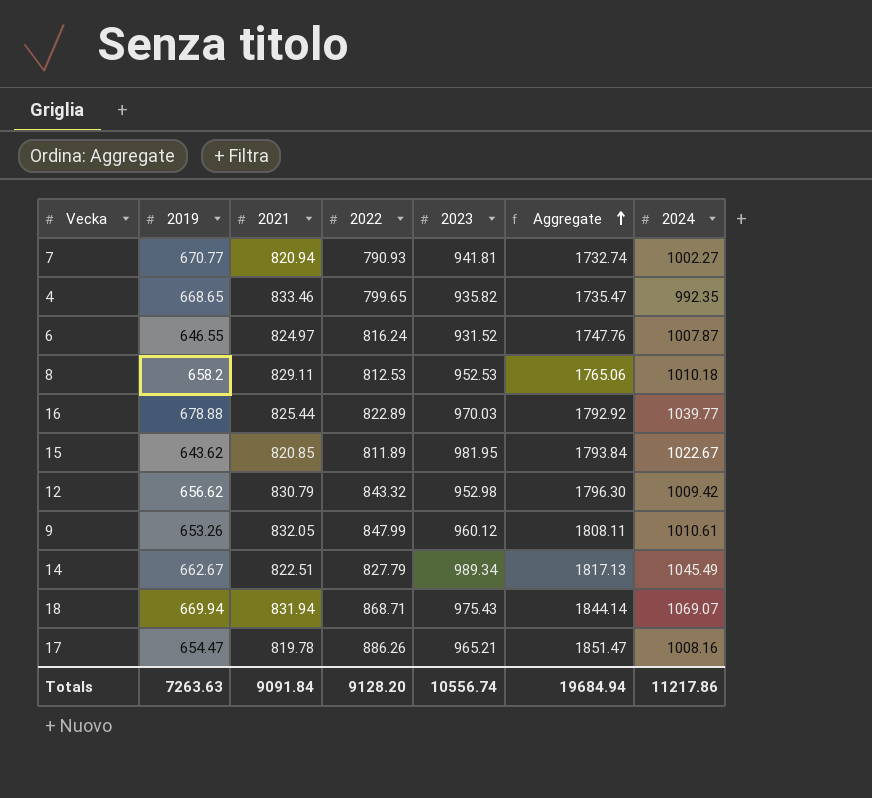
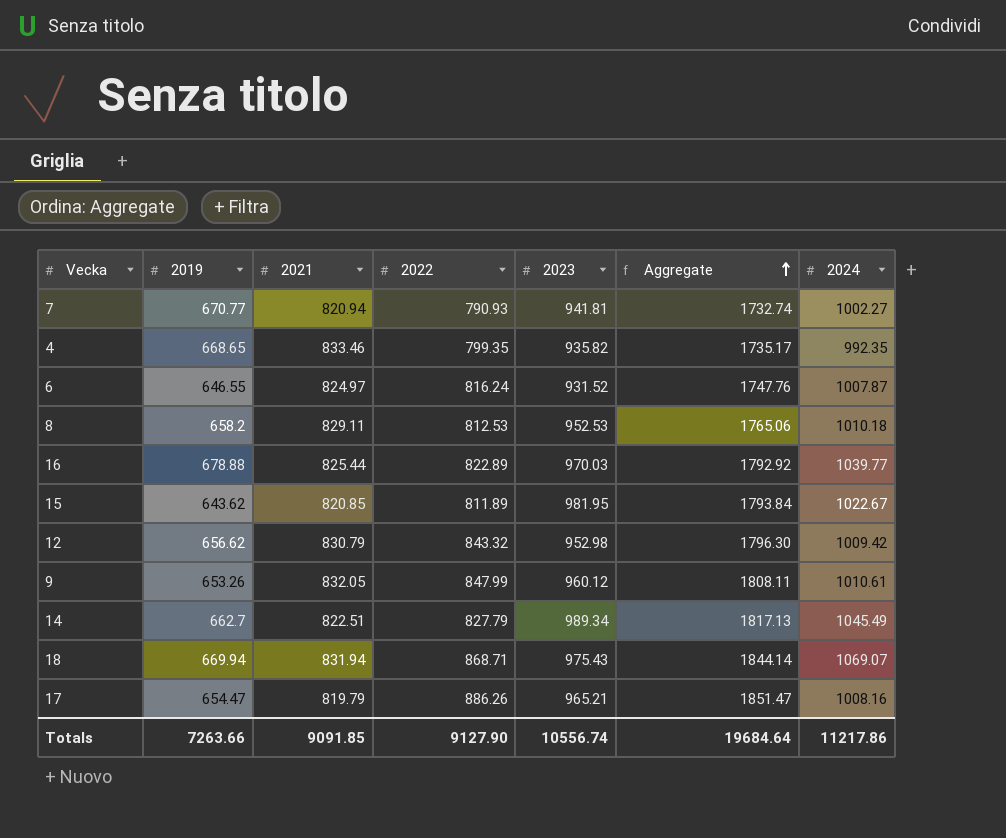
4 | 2022: 799.65 -> 799.35
4 | Aggregate: 1735.47 -> 1735.17
14 | 2019: 662.67 -> 662.7
17 | 2021: 819.78 -> 819.79
Totals | 2019: 7263.63 -> 7263.66
Totals | 2021: 9091.84 -> 9091.85
Totals | 2022: 9128.20 -> 9127.90
Totals | Aggregate: 19684.94 -> 19684.64

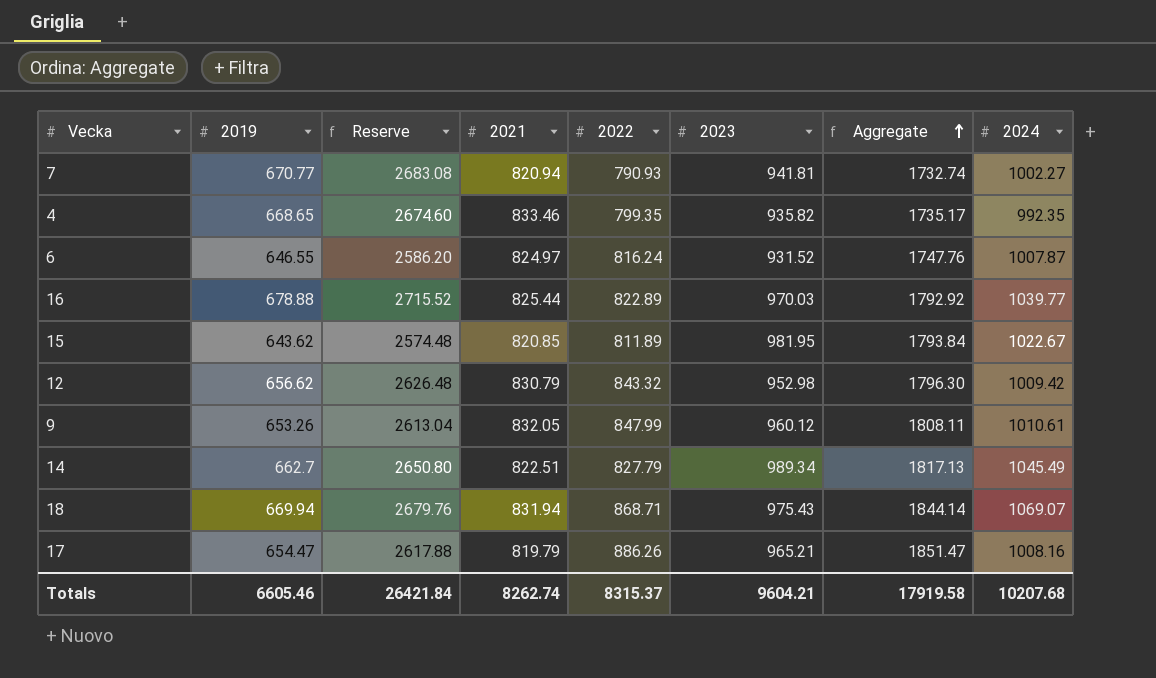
column Reserve | formula: none -> [2019] * 4
row 8: 658.2 | 829.11 | 812.53 | 952.53 | 1765.06 | 1010.18 -> none
Totals | 2019: 7263.66 -> 6605.46
Totals | 2021: 9091.85 -> 8262.74
Totals | 2022: 9127.90 -> 8315.37
Totals | 2023: 10556.74 -> 9604.21
Totals | Aggregate: 19684.64 -> 17919.58
Totals | 2024: 11217.86 -> 10207.68

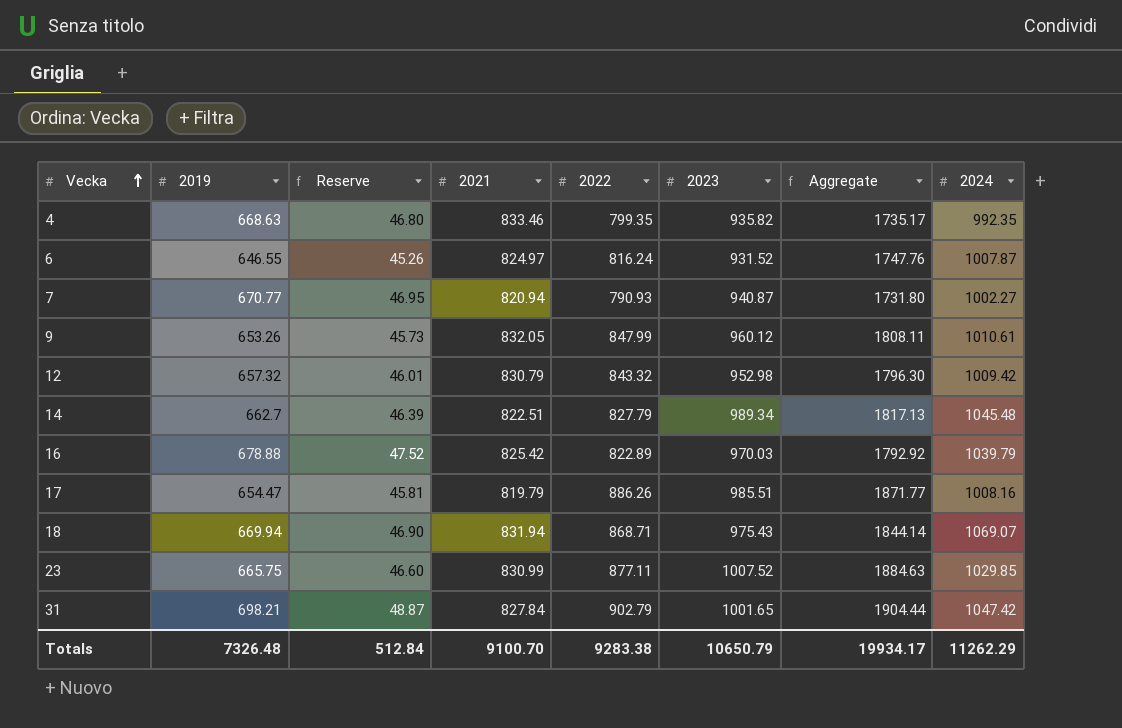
row order: Aggregate ascending -> Vecka ascending
column Reserve | formula: [2019] * 4 -> [2019] * 0.07
row 15: 643.62 | 2574.48 | 820.85 | 811.89 | 981.95 | 1793.84 | 1022.67 -> none
4 | 2019: 668.65 -> 668.63
7 | 2023: 941.81 -> 940.87
7 | Aggregate: 1732.74 -> 1731.80
12 | 2019: 656.62 -> 657.32
14 | 2024: 1045.49 -> 1045.48
16 | 2021: 825.44 -> 825.42
16 | 2024: 1039.77 -> 1039.79
17 | 2023: 965.21 -> 985.51
17 | Aggregate: 1851.47 -> 1871.77
row 23: none -> 665.75 | 46.60 | 830.99 | 877.11 | 1007.52 | 1884.63 | 1029.85
row 31: none -> 698.21 | 48.87 | 827.84 | 902.79 | 1001.65 | 1904.44 | 1047.42
Totals | 2019: 6605.46 -> 7326.48
Totals | Reserve: 26421.84 -> 512.84
Totals | 2021: 8262.74 -> 9100.70
Totals | 2022: 8315.37 -> 9283.38
Totals | 2023: 9604.21 -> 10650.79
Totals | Aggregate: 17919.58 -> 19934.17
Totals | 2024: 10207.68 -> 11262.29

